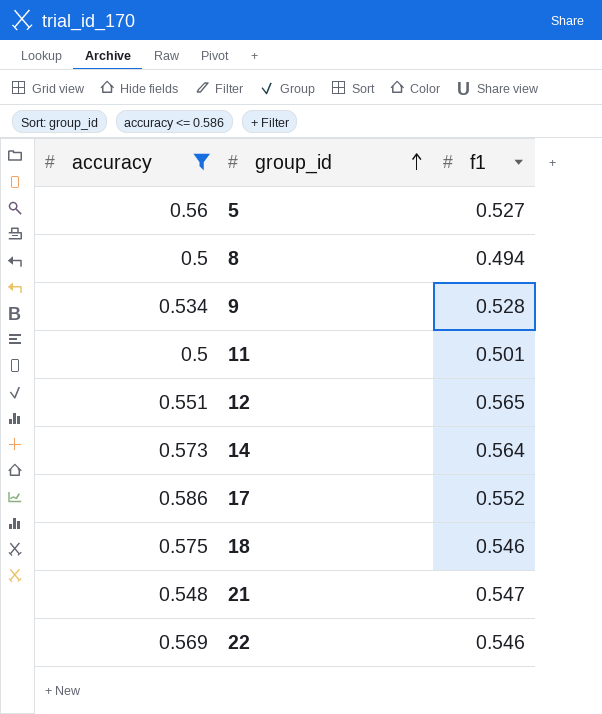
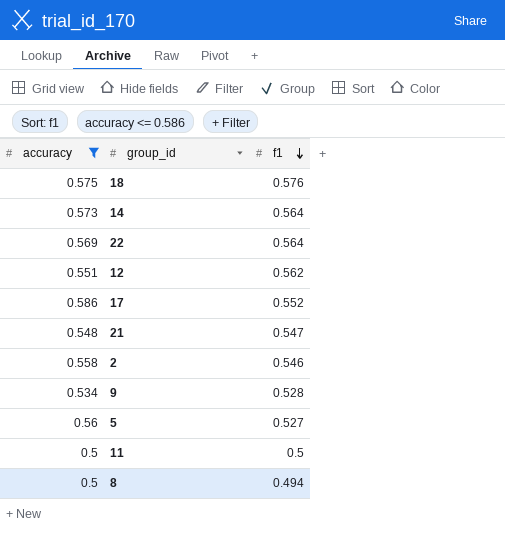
row order: group_id ascending -> f1 descending
18 | f1: 0.546 -> 0.576
22 | f1: 0.546 -> 0.564
12 | f1: 0.565 -> 0.562
row 2: none -> 0.558 | 0.546
11 | f1: 0.501 -> 0.5

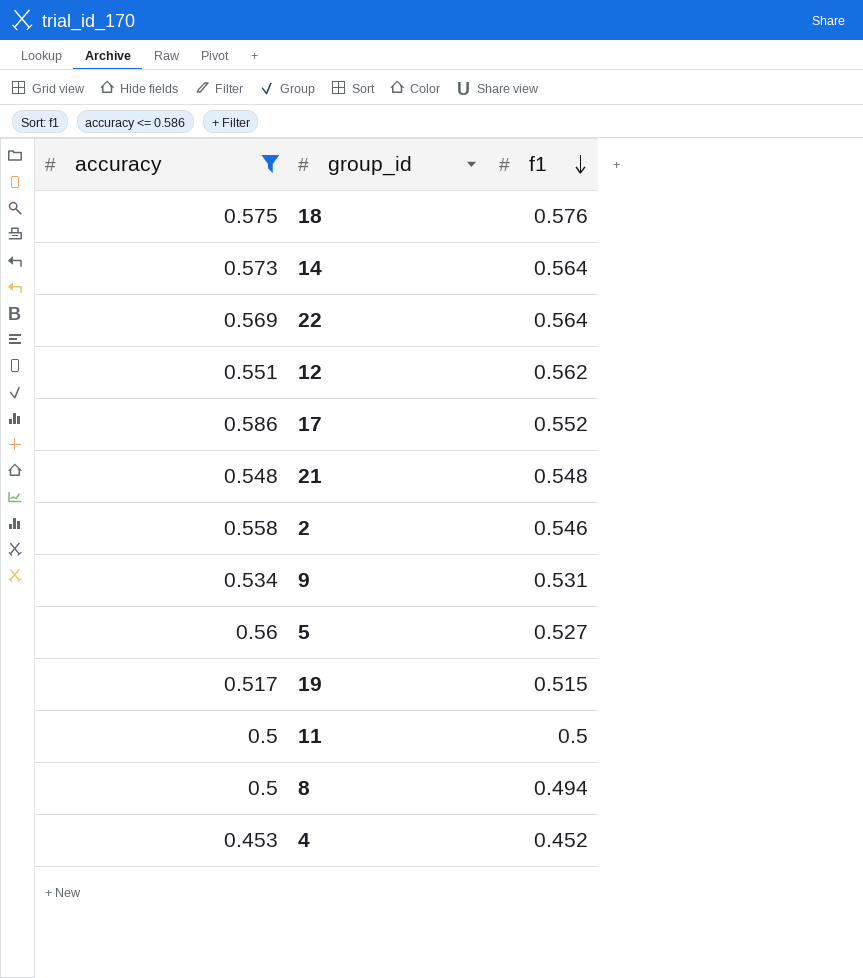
21 | f1: 0.547 -> 0.548
9 | f1: 0.528 -> 0.531
row 19: none -> 0.517 | 0.515
row 4: none -> 0.453 | 0.452

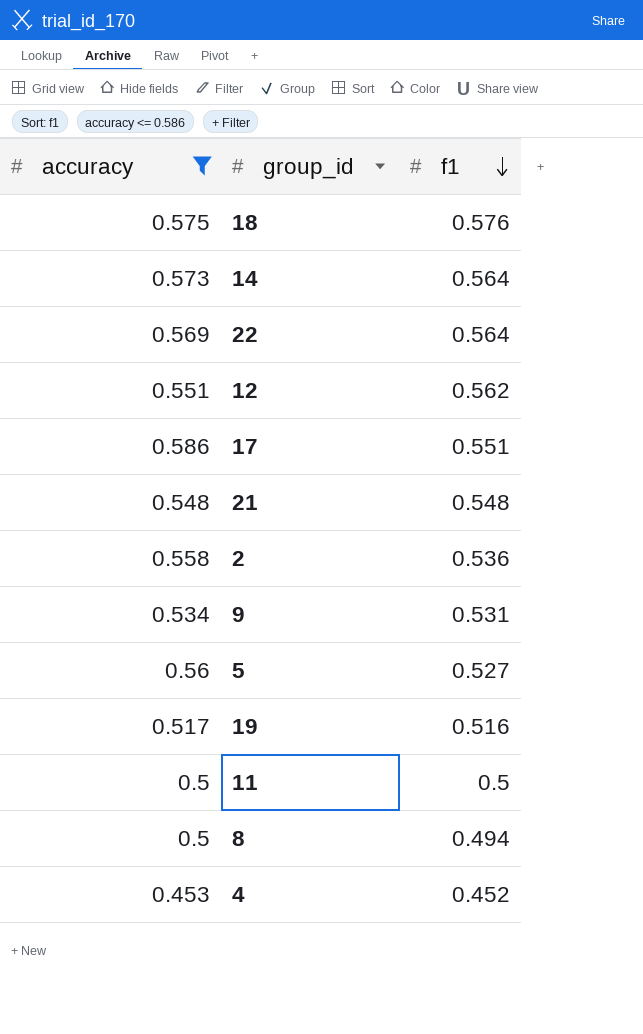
17 | f1: 0.552 -> 0.551
2 | f1: 0.546 -> 0.536
19 | f1: 0.515 -> 0.516

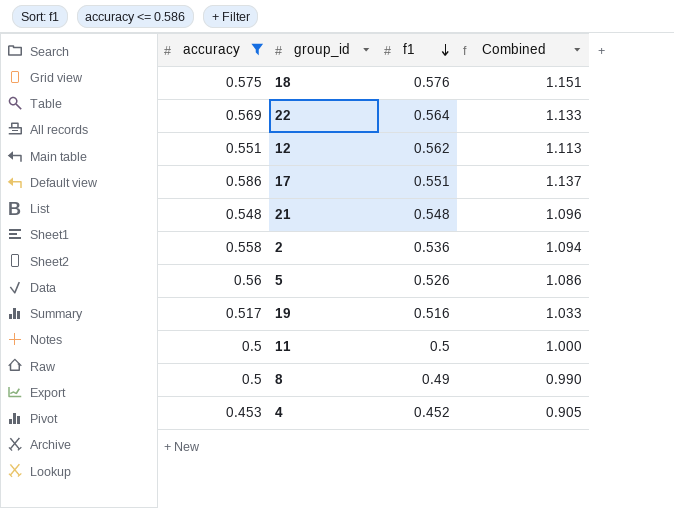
column Combined | formula: none -> [accuracy] + [f1]
row 14: 0.573 | 0.564 -> none
row 9: 0.534 | 0.531 -> none
5 | f1: 0.527 -> 0.526
8 | f1: 0.494 -> 0.49

